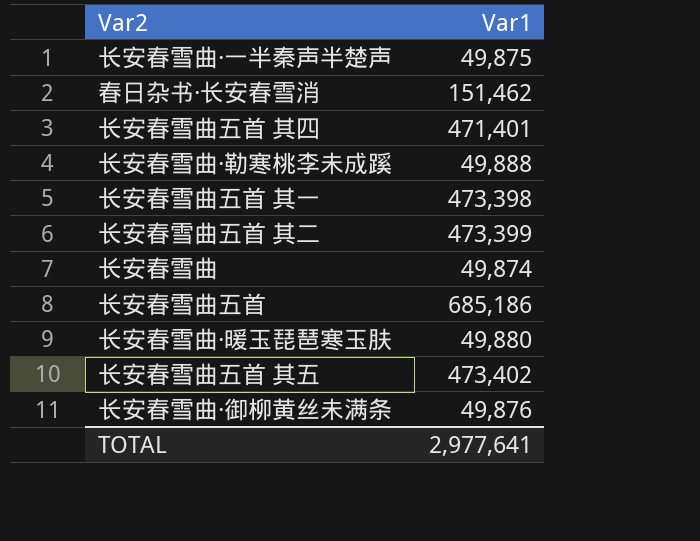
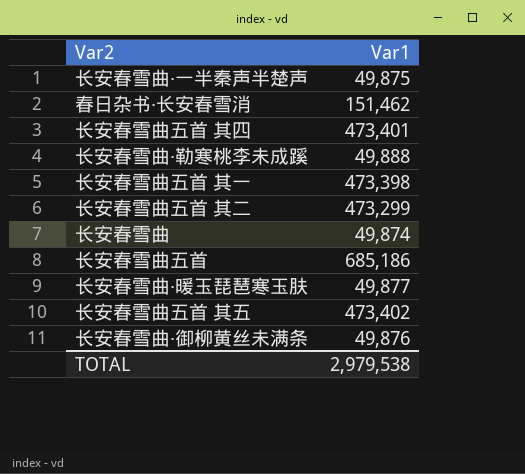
长安春雪曲五首 其四 | Var1: 471,401 -> 473,401
长安春雪曲五首 其二 | Var1: 473,399 -> 473,299
长安春雪曲·暖玉琵琶寒玉肤 | Var1: 49,880 -> 49,877
TOTAL | Var1: 2,977,641 -> 2,979,538

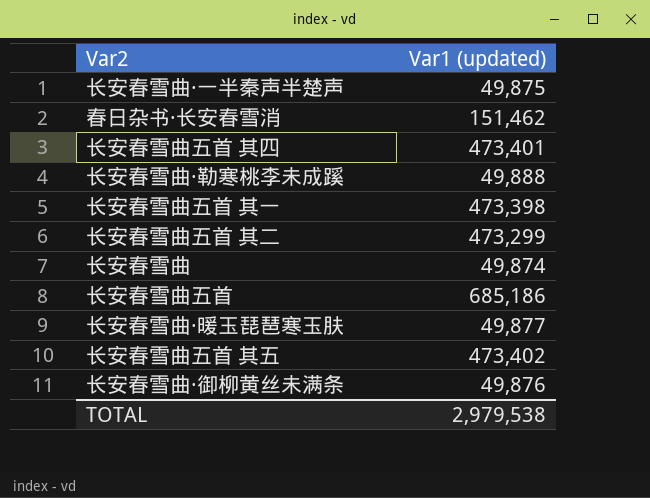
column name: Var1 -> Var1 (updated)

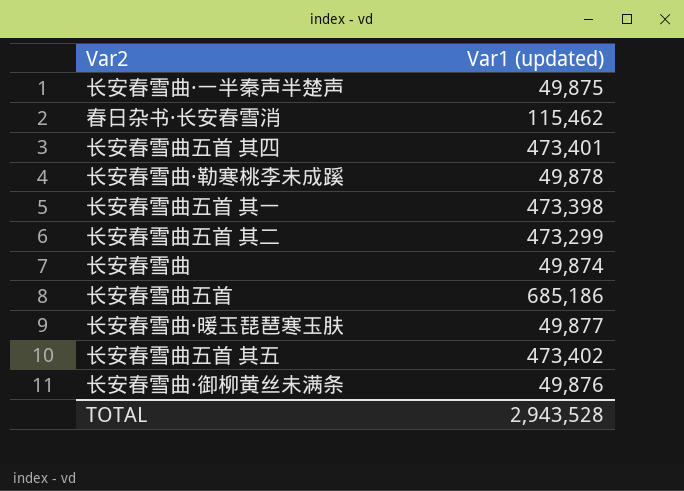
春日杂书·长安春雪消 | Var1 (updated): 151,462 -> 115,462
长安春雪曲·勒寒桃李未成蹊 | Var1 (updated): 49,888 -> 49,878
TOTAL | Var1 (updated): 2,979,538 -> 2,943,528

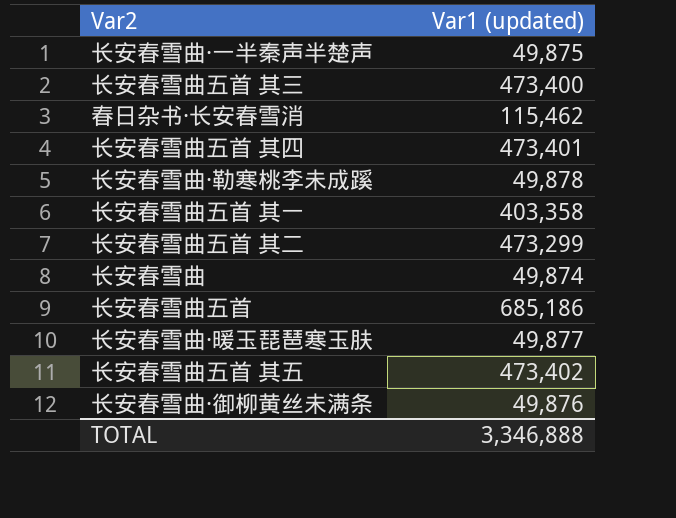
row 长安春雪曲五首 其三: none -> 473,400
长安春雪曲五首 其一 | Var1 (updated): 473,398 -> 403,358
TOTAL | Var1 (updated): 2,943,528 -> 3,346,888

